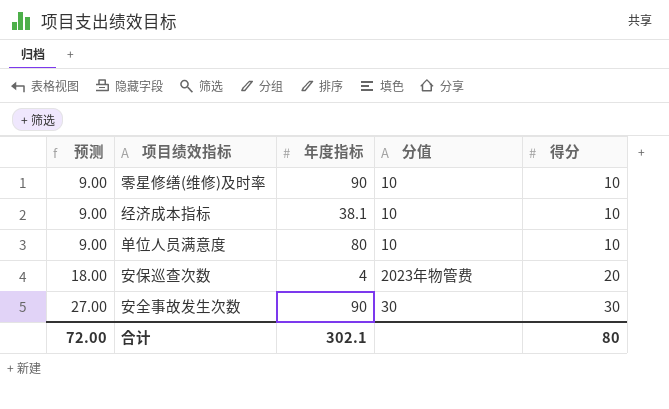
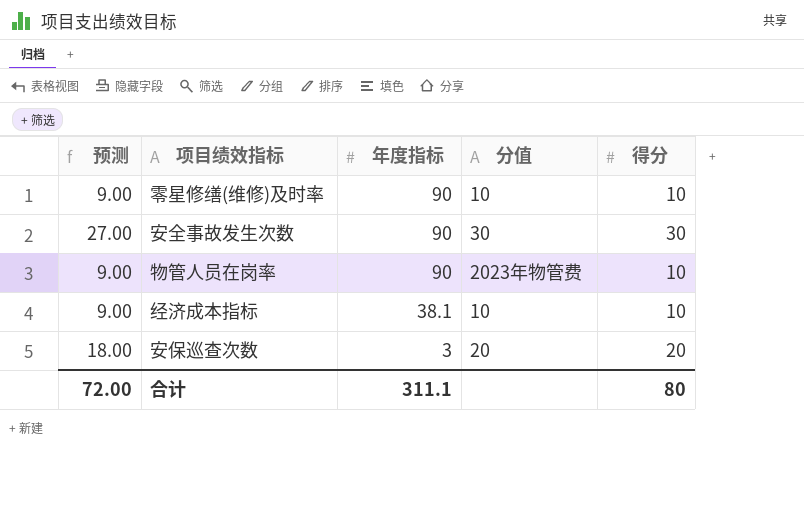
row order: 预测 ascending -> 年度指标 descending
row 单位人员满意度: 9.00 | 80 | 10 | 10 -> none
row 物管人员在岗率: none -> 9.00 | 90 | 2023年物管费 | 10
安保巡查次数 | 年度指标: 4 -> 3
安保巡查次数 | 分值: 2023年物管费 -> 20
合计 | 年度指标: 302.1 -> 311.1

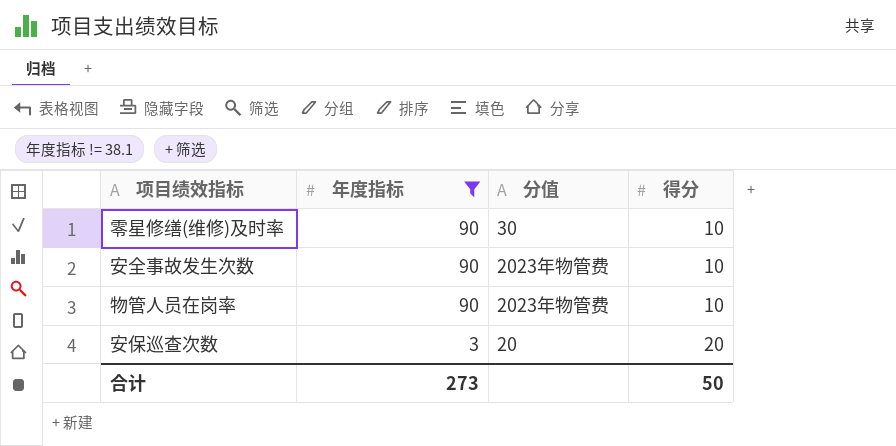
filter: none -> 年度指标 != 38.1
column 预测 | formula: [得分] * 0.9 -> none
零星修缮(维修)及时率 | 分值: 10 -> 30
安全事故发生次数 | 分值: 30 -> 2023年物管费
安全事故发生次数 | 得分: 30 -> 10
合计 | 年度指标: 311.1 -> 273
合计 | 得分: 80 -> 50

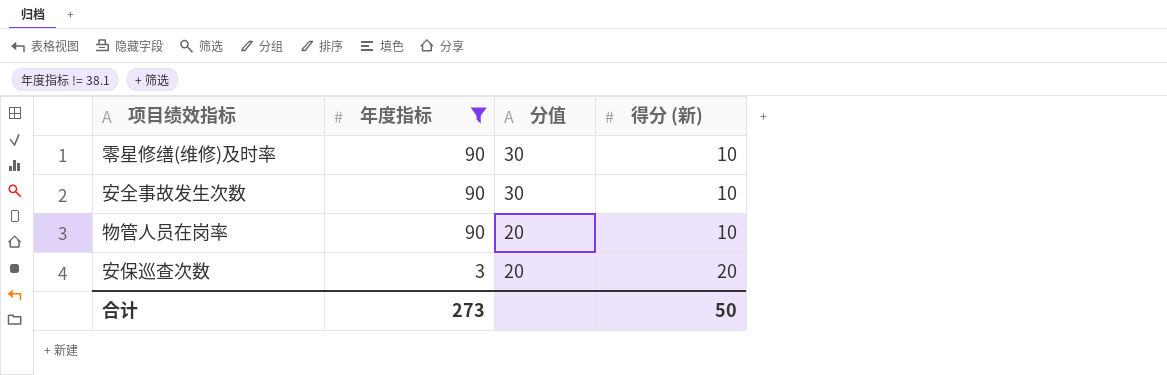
column name: 得分 -> 得分 (新)
安全事故发生次数 | 分值: 2023年物管费 -> 30
物管人员在岗率 | 分值: 2023年物管费 -> 20

